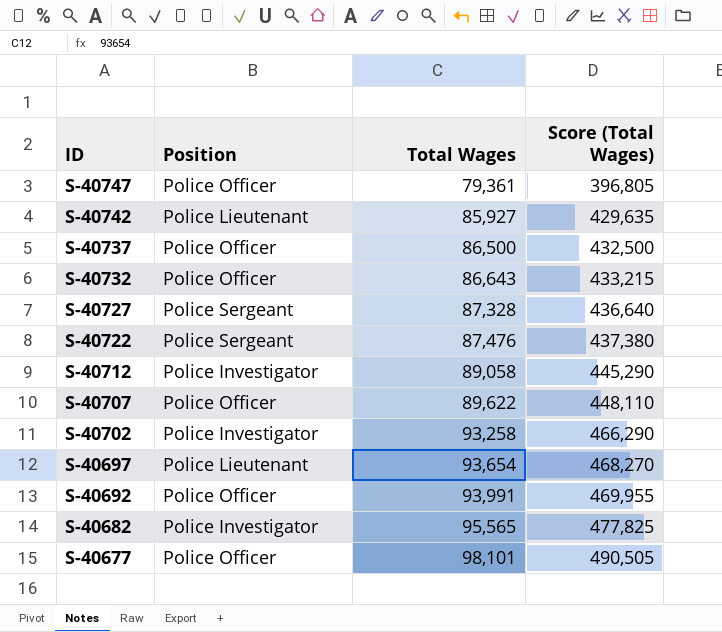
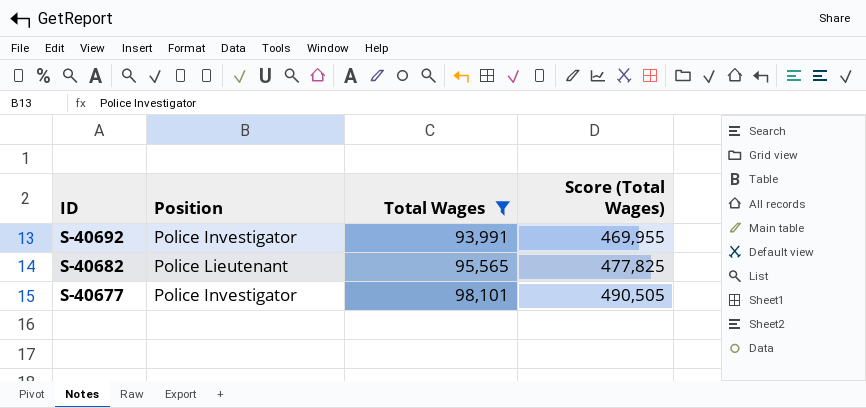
filter: none -> Total Wages >= 93,991
S-40692 | Position: Police Officer -> Police Investigator
S-40682 | Position: Police Investigator -> Police Lieutenant
S-40677 | Position: Police Officer -> Police Investigator

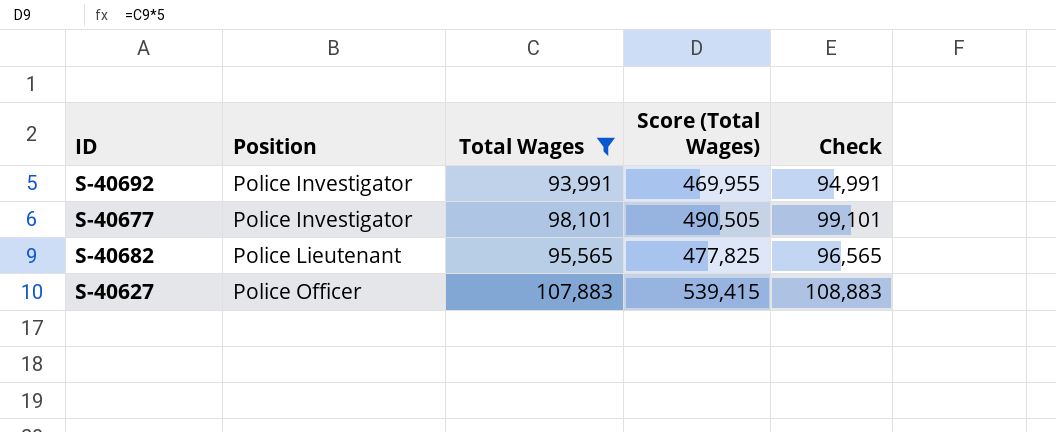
row order: ID descending -> Position ascending
column Check | formula: none -> [Total Wages] + 1000
row S-40627: none -> Police Officer | 107,883 | 539,415 | 108,883

